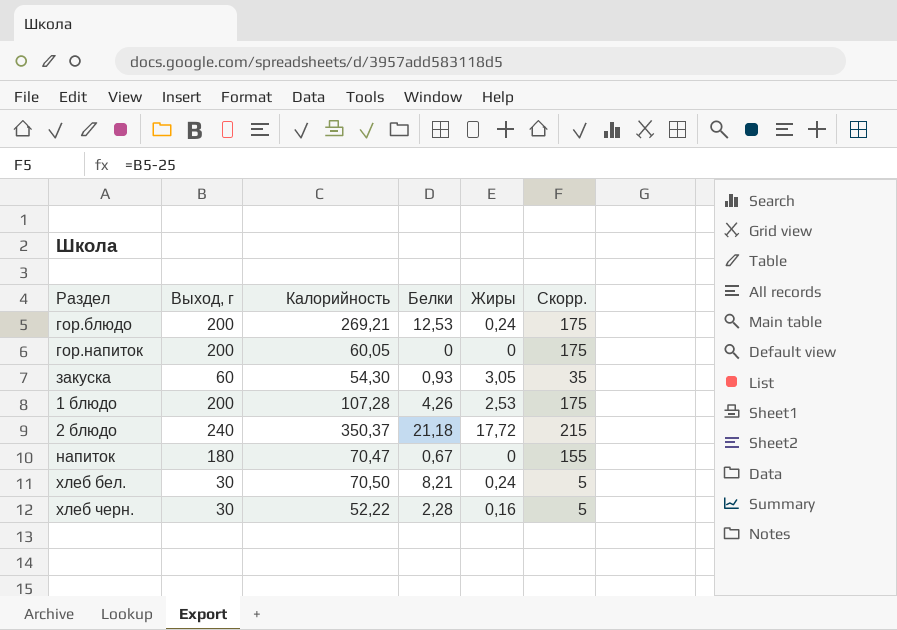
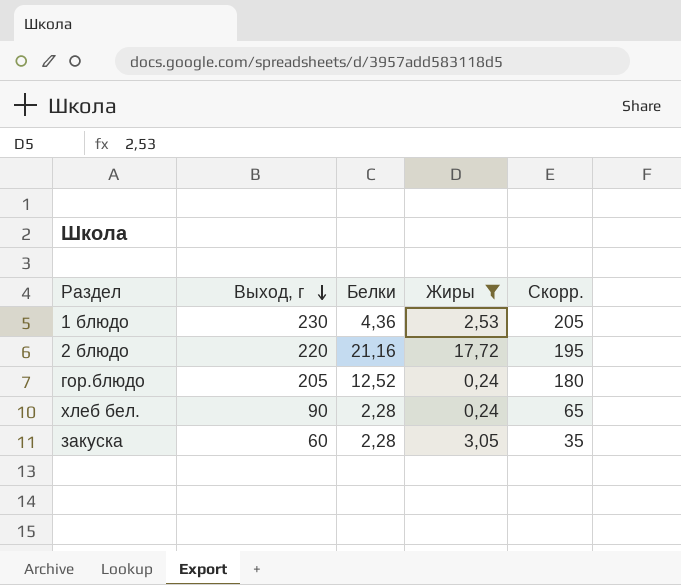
filter: none -> Жиры >= 0,24
row order: none -> Выход, г descending
column Калорийность | position: 3 -> none
1 блюдо | Выход, г: 200 -> 230
1 блюдо | Белки: 4,26 -> 4,36
1 блюдо | Скорр.: 175 -> 205
2 блюдо | Выход, г: 240 -> 220
2 блюдо | Белки: 21,18 -> 21,16
2 блюдо | Скорр.: 215 -> 195
гор.блюдо | Выход, г: 200 -> 205
гор.блюдо | Белки: 12,53 -> 12,52
гор.блюдо | Скорр.: 175 -> 180
хлеб бел. | Выход, г: 30 -> 90
хлеб бел. | Белки: 8,21 -> 2,28
хлеб бел. | Скорр.: 5 -> 65
закуска | Белки: 0,93 -> 2,28

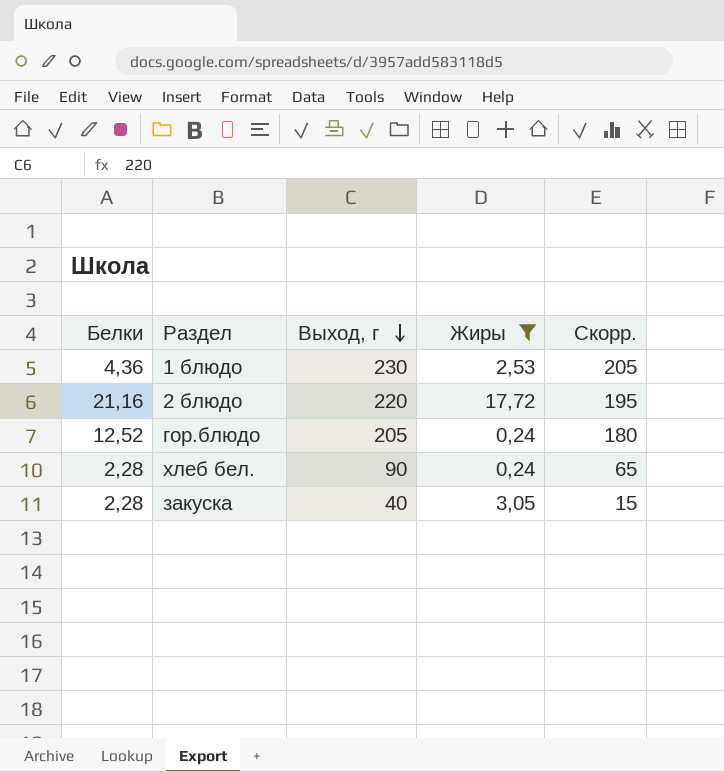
column Белки | position: 3 -> 1
закуска | Выход, г: 60 -> 40
закуска | Скорр.: 35 -> 15

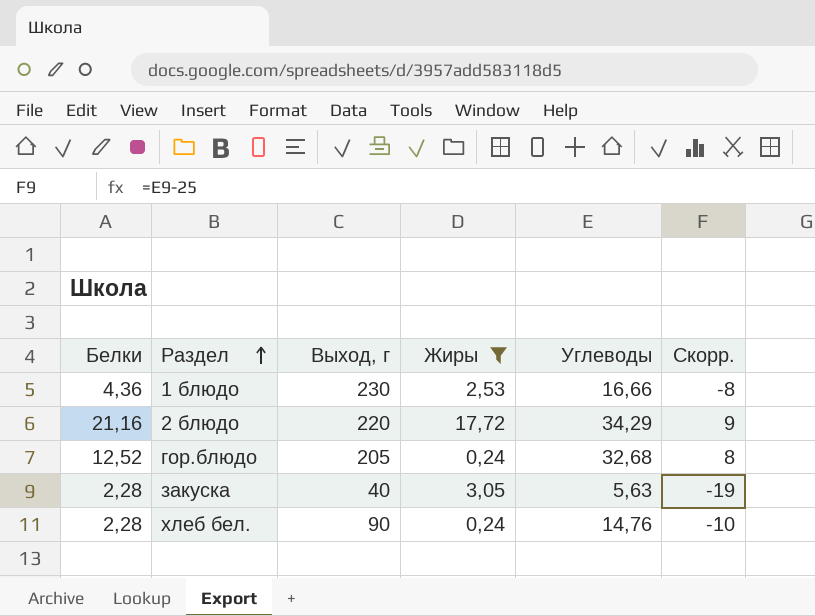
row order: Выход, г descending -> Раздел ascending
column Углеводы | position: none -> 5
column Скорр. | formula: [Выход, г] - 25 -> [Углеводы] - 25

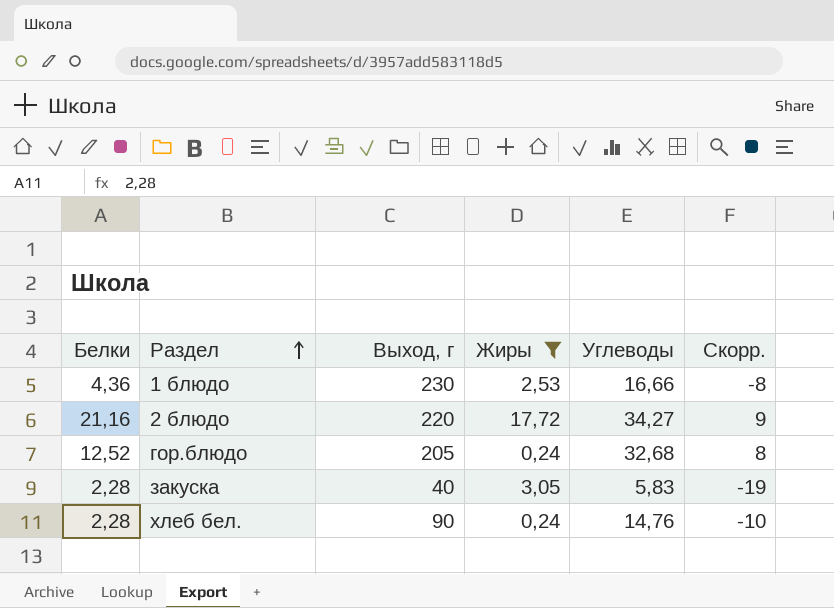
2 блюдо | Углеводы: 34,29 -> 34,27
закуска | Углеводы: 5,63 -> 5,83

